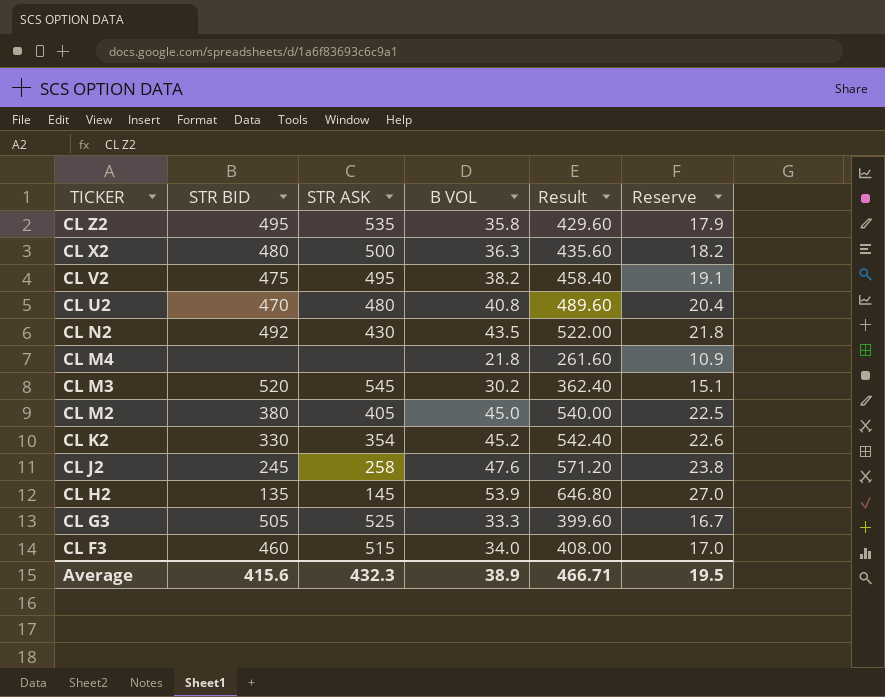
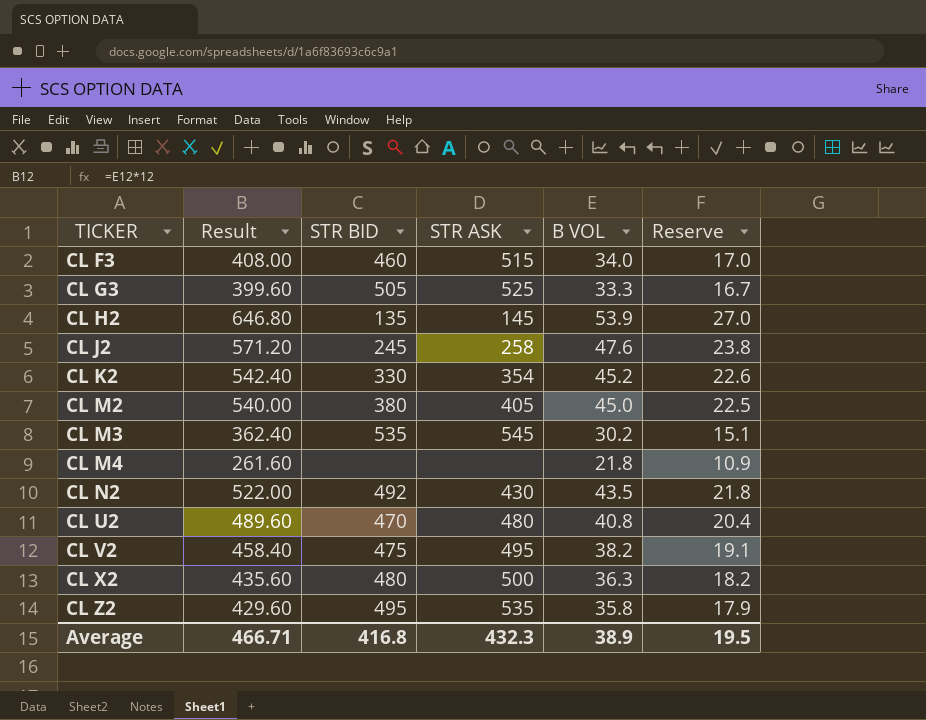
row order: TICKER descending -> TICKER ascending
column Result | position: 5 -> 2
CL M3 | STR BID: 520 -> 535
Average | STR BID: 415.6 -> 416.8

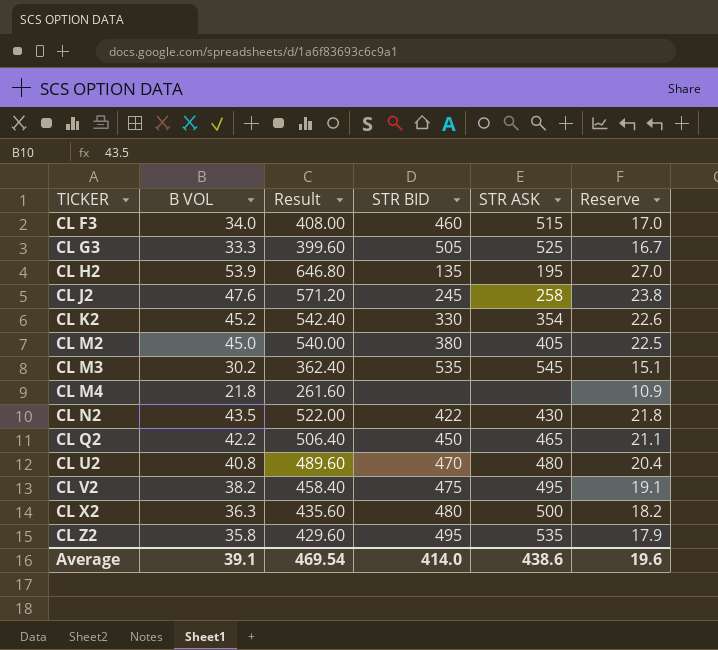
column B VOL | position: 5 -> 2
CL H2 | STR ASK: 145 -> 195
CL N2 | STR BID: 492 -> 422
row CL Q2: none -> 42.2 | 506.40 | 450 | 465 | 21.1
Average | B VOL: 38.9 -> 39.1
Average | Result: 466.71 -> 469.54
Average | STR BID: 416.8 -> 414.0
Average | STR ASK: 432.3 -> 438.6
Average | Reserve: 19.5 -> 19.6

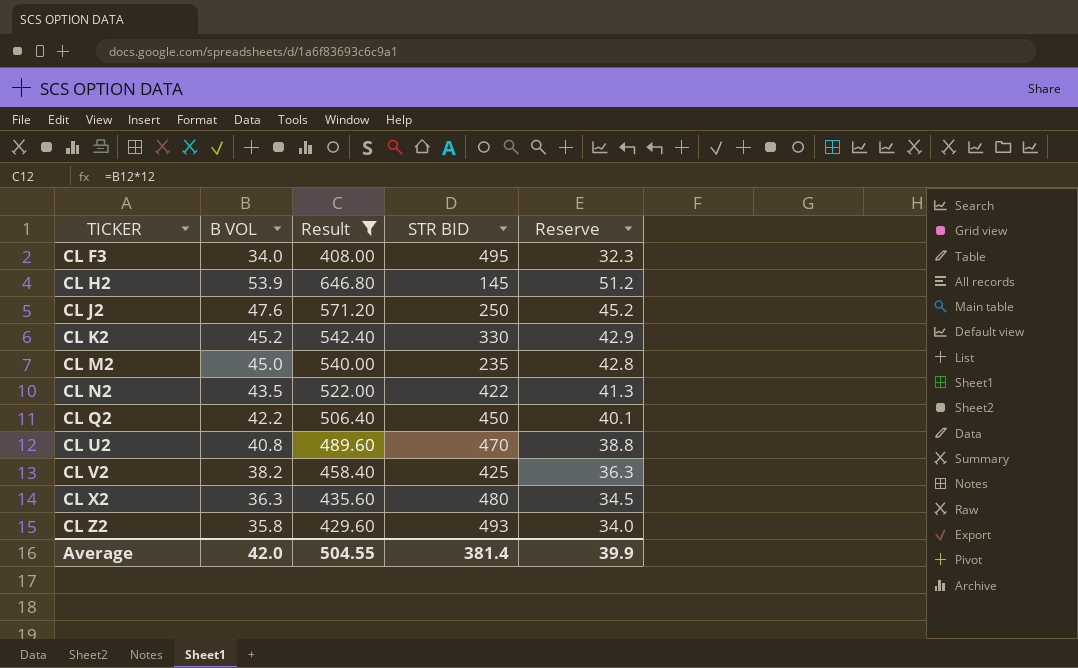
filter: none -> Result >= 408.00
column STR ASK | position: 5 -> none
column Reserve | formula: [B VOL] * 0.5 -> [B VOL] * 0.95
CL F3 | STR BID: 460 -> 495
CL H2 | STR BID: 135 -> 145
CL J2 | STR BID: 245 -> 250
CL M2 | STR BID: 380 -> 235
CL V2 | STR BID: 475 -> 425
CL Z2 | STR BID: 495 -> 493
Average | B VOL: 39.1 -> 42.0
Average | Result: 469.54 -> 504.55
Average | STR BID: 414.0 -> 381.4
Average | Reserve: 19.6 -> 39.9

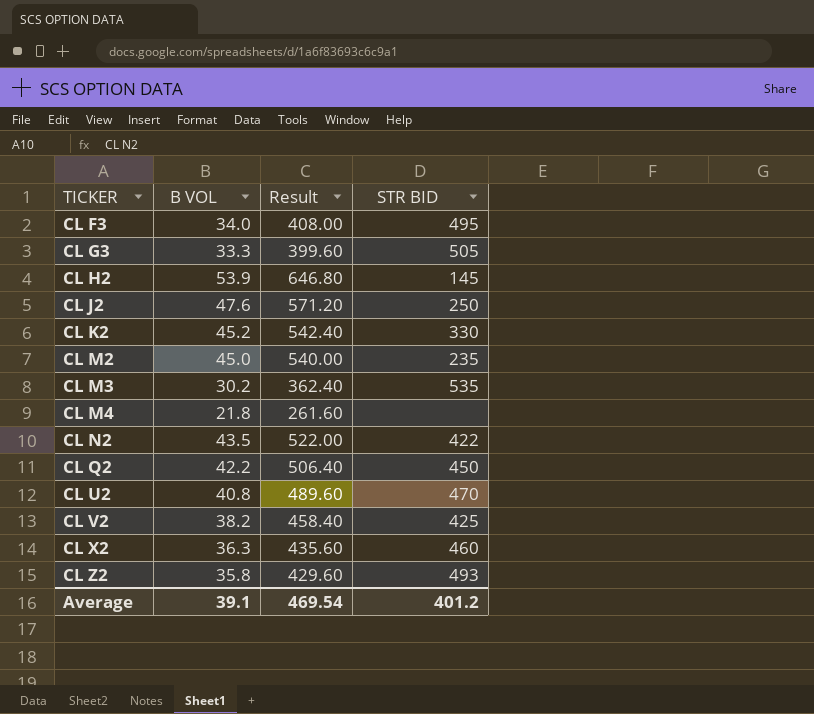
filter: Result >= 408.00 -> none
column Reserve | formula: [B VOL] * 0.95 -> none
CL X2 | STR BID: 480 -> 460
Average | B VOL: 42.0 -> 39.1
Average | Result: 504.55 -> 469.54
Average | STR BID: 381.4 -> 401.2

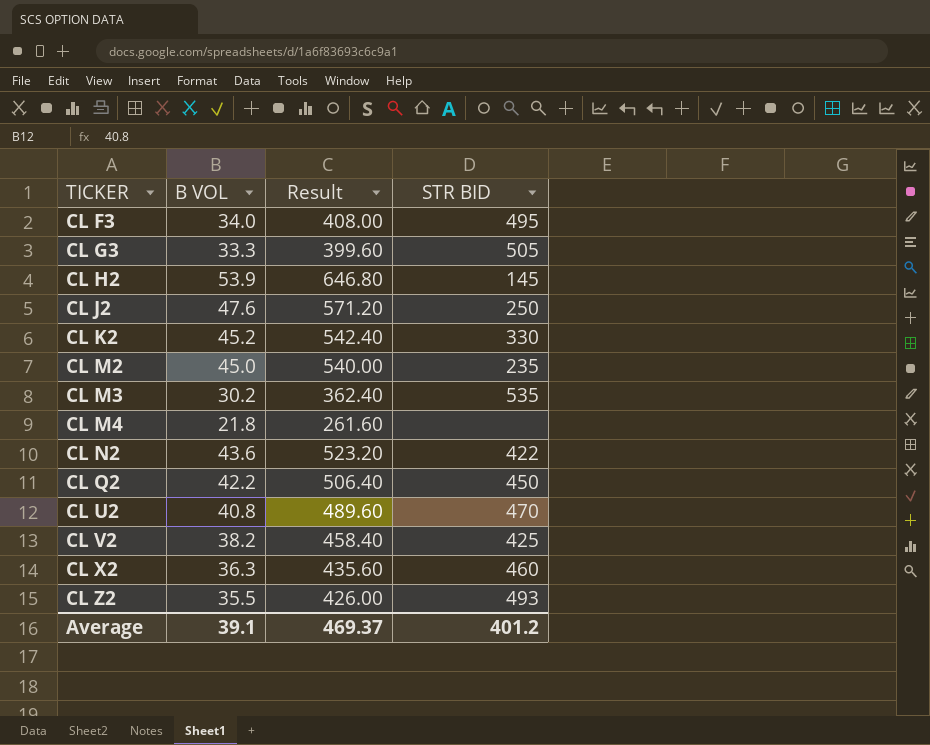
CL N2 | B VOL: 43.5 -> 43.6
CL N2 | Result: 522.00 -> 523.20
CL Z2 | B VOL: 35.8 -> 35.5
CL Z2 | Result: 429.60 -> 426.00
Average | Result: 469.54 -> 469.37

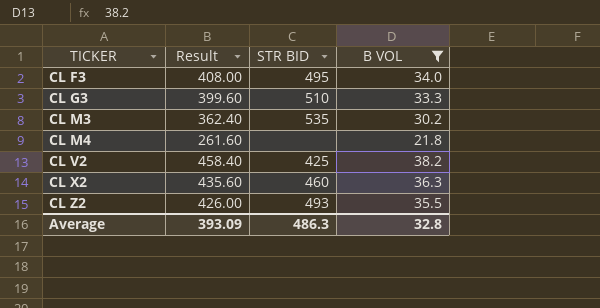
filter: none -> B VOL <= 38.2
column B VOL | position: 2 -> 4
CL G3 | STR BID: 505 -> 510
Average | Result: 469.37 -> 393.09
Average | STR BID: 401.2 -> 486.3
Average | B VOL: 39.1 -> 32.8

